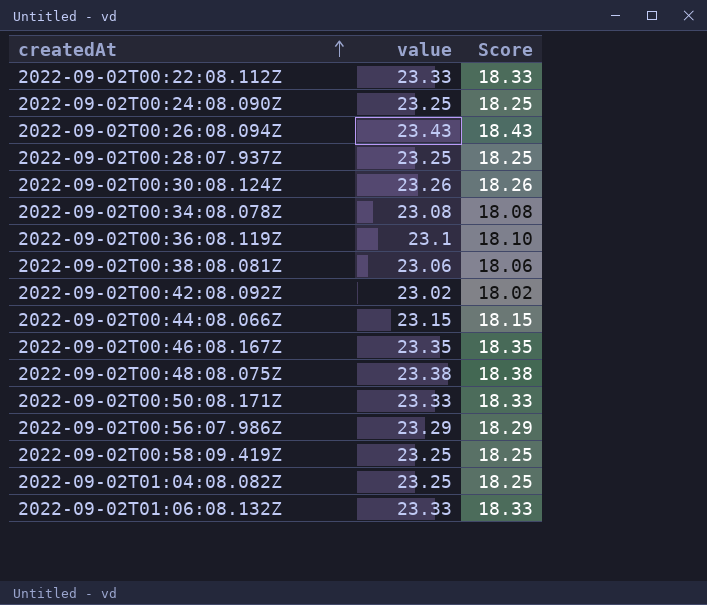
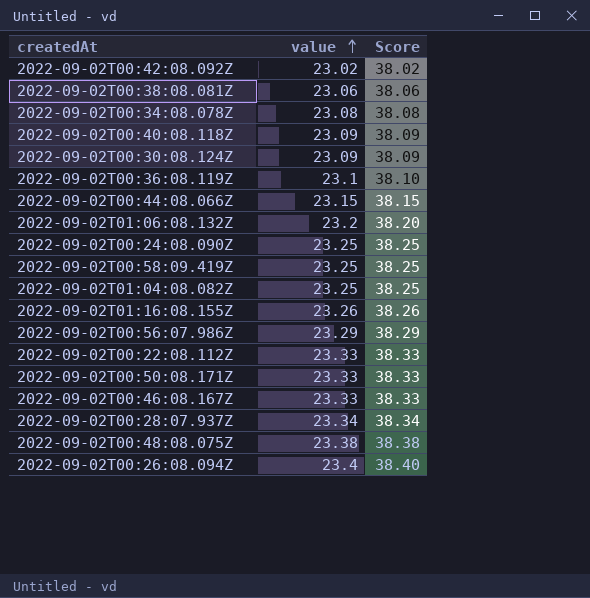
row order: createdAt ascending -> value ascending
column Score | formula: [value] - 5 -> [value] + 15
row 2022-09-02T00:40:08.118Z: none -> 23.09 | 38.09
2022-09-02T00:30:08.124Z | value: 23.26 -> 23.09
2022-09-02T01:06:08.132Z | value: 23.33 -> 23.2
row 2022-09-02T01:16:08.155Z: none -> 23.26 | 38.26
2022-09-02T00:46:08.167Z | value: 23.35 -> 23.33
2022-09-02T00:28:07.937Z | value: 23.25 -> 23.34
2022-09-02T00:26:08.094Z | value: 23.43 -> 23.4

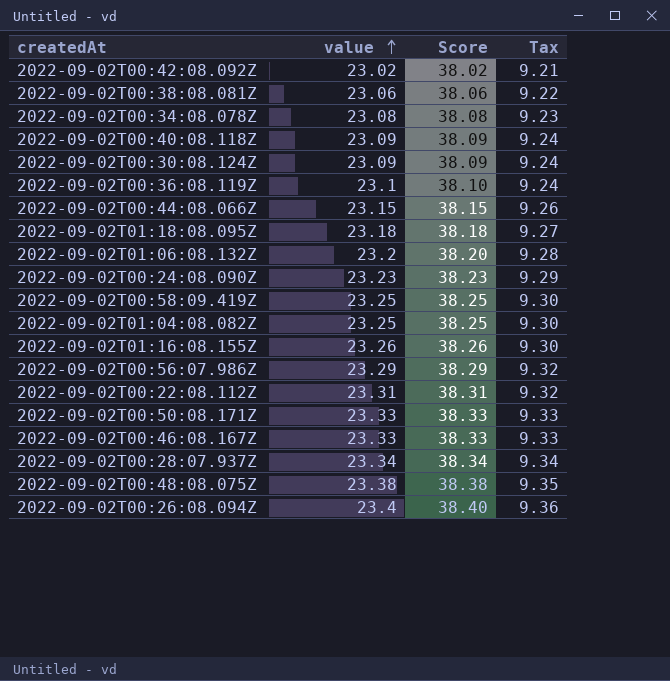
column Tax | formula: none -> [value] * 0.4
row 2022-09-02T01:18:08.095Z: none -> 23.18 | 38.18 | 9.27
2022-09-02T00:24:08.090Z | value: 23.25 -> 23.23
2022-09-02T00:24:08.090Z | Score: 38.25 -> 38.23
2022-09-02T00:22:08.112Z | value: 23.33 -> 23.31
2022-09-02T00:22:08.112Z | Score: 38.33 -> 38.31

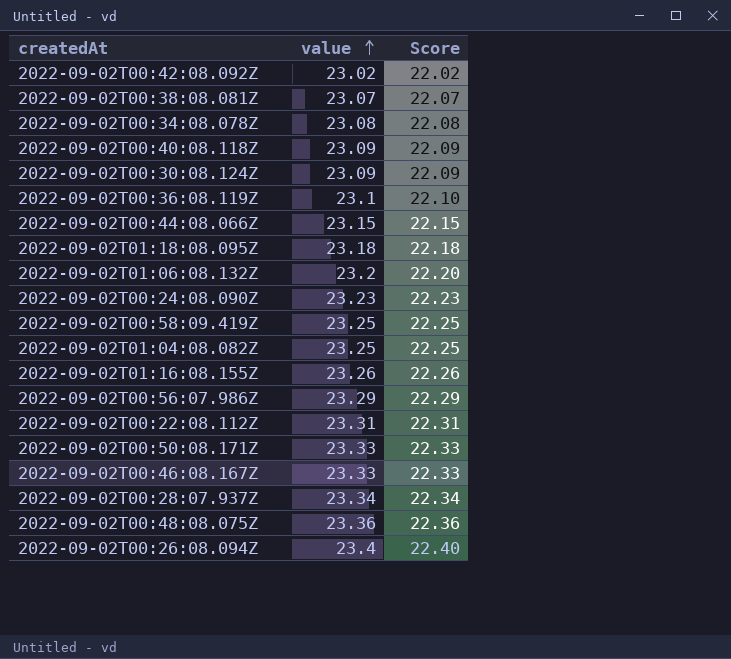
column Tax | formula: [value] * 0.4 -> none
column Score | formula: [value] + 15 -> [value] - 1
2022-09-02T00:38:08.081Z | value: 23.06 -> 23.07
2022-09-02T00:48:08.075Z | value: 23.38 -> 23.36

